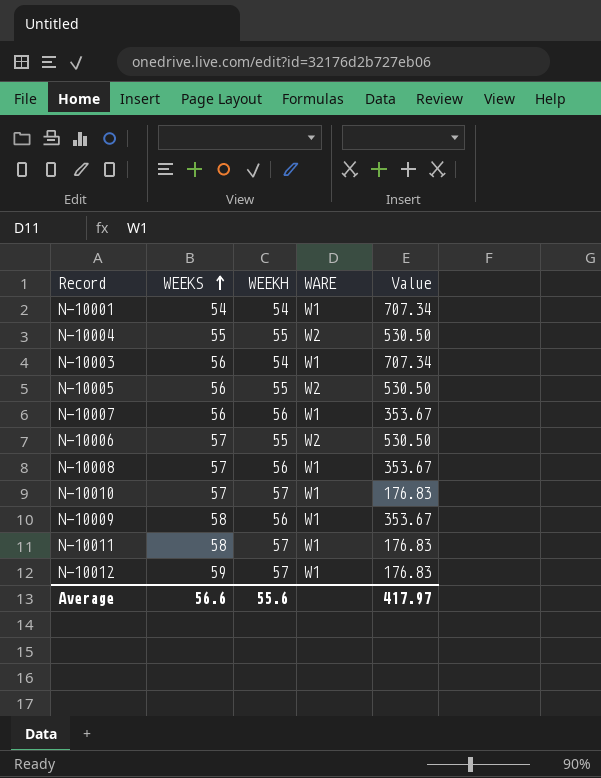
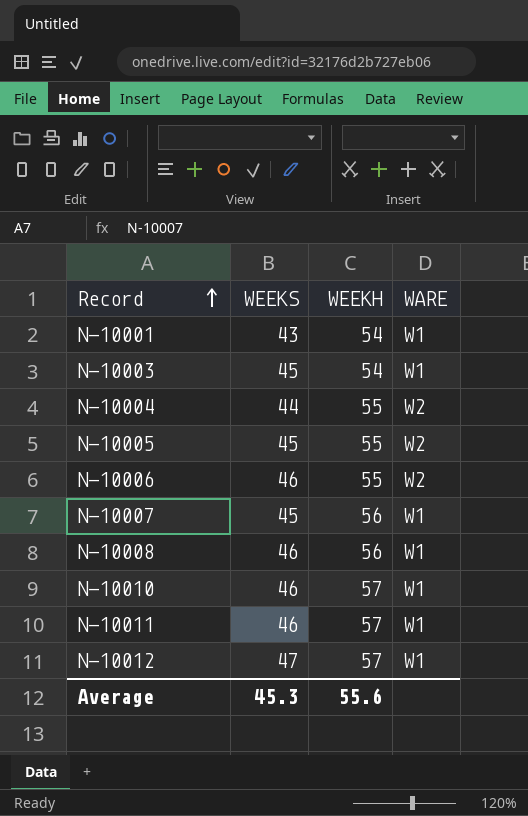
row order: WEEKS ascending -> Record ascending
column Value | position: 5 -> none
row N-10009: 58 | 56 | W1 | 353.67 -> none
N-10001 | WEEKS: 54 -> 43
N-10003 | WEEKS: 56 -> 45
N-10004 | WEEKS: 55 -> 44
N-10005 | WEEKS: 56 -> 45
N-10006 | WEEKS: 57 -> 46
N-10007 | WEEKS: 56 -> 45
N-10008 | WEEKS: 57 -> 46
N-10010 | WEEKS: 57 -> 46
N-10011 | WEEKS: 58 -> 46
N-10012 | WEEKS: 59 -> 47
Average | WEEKS: 56.6 -> 45.3

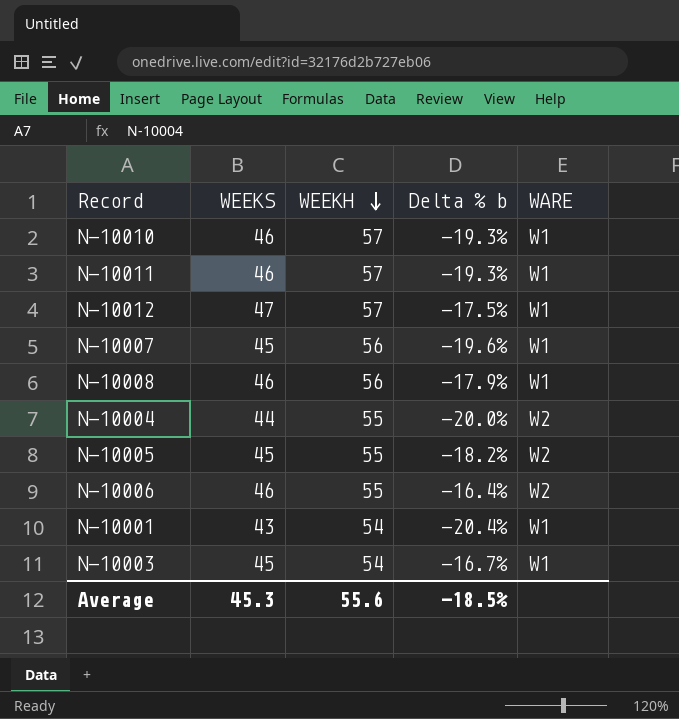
row order: Record ascending -> WEEKH descending
column Delta % b | formula: none -> ([WEEKS] - [WEEKH]) / [WEEKH]

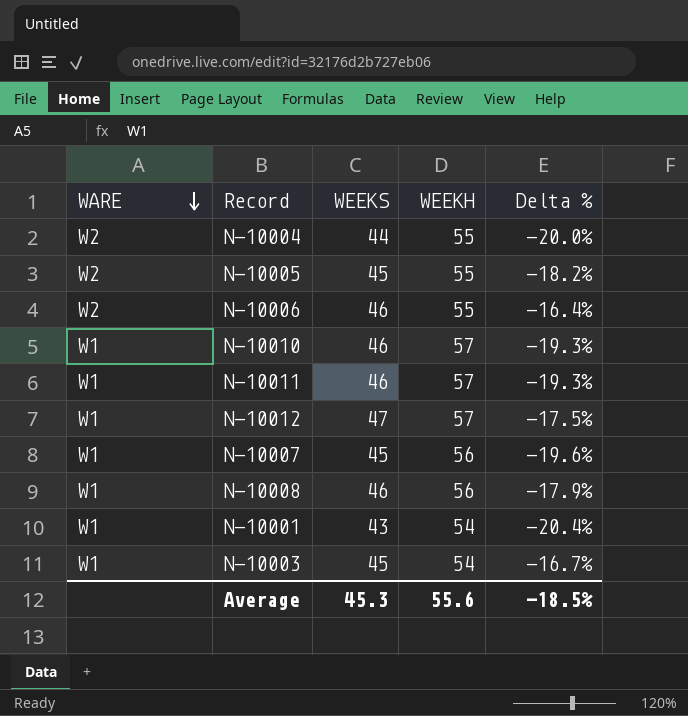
row order: WEEKH descending -> WARE descending
column WARE | position: 5 -> 1
column name: Delta % b -> Delta %

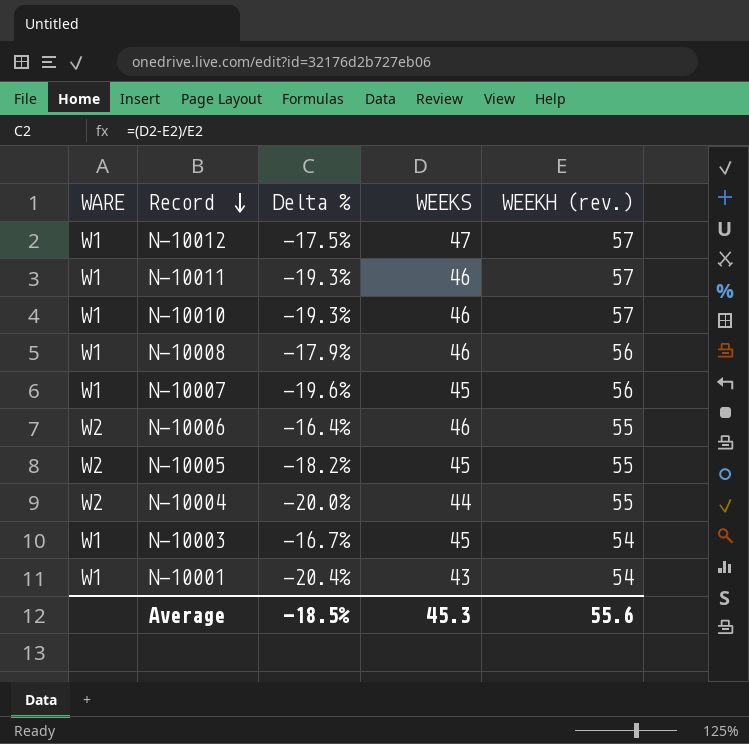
row order: WARE descending -> Record descending
column Delta % | position: 5 -> 3
column name: WEEKH -> WEEKH (rev.)

